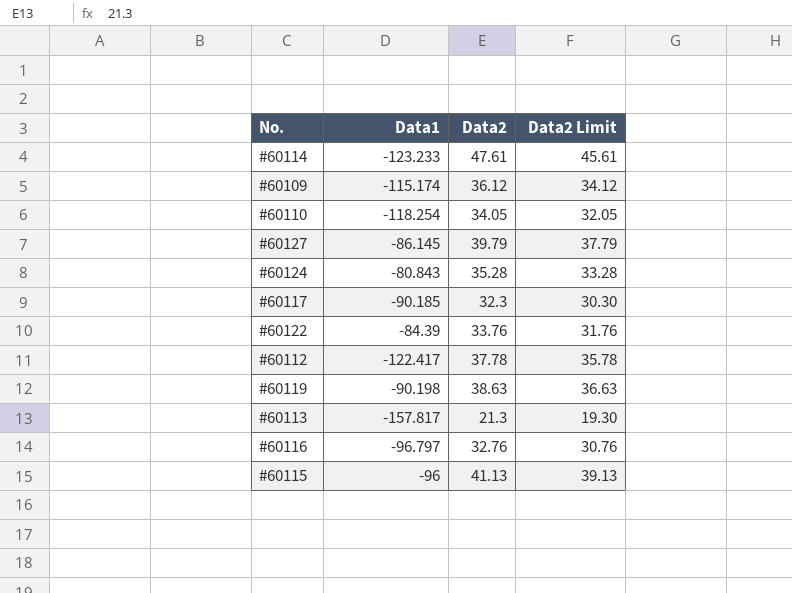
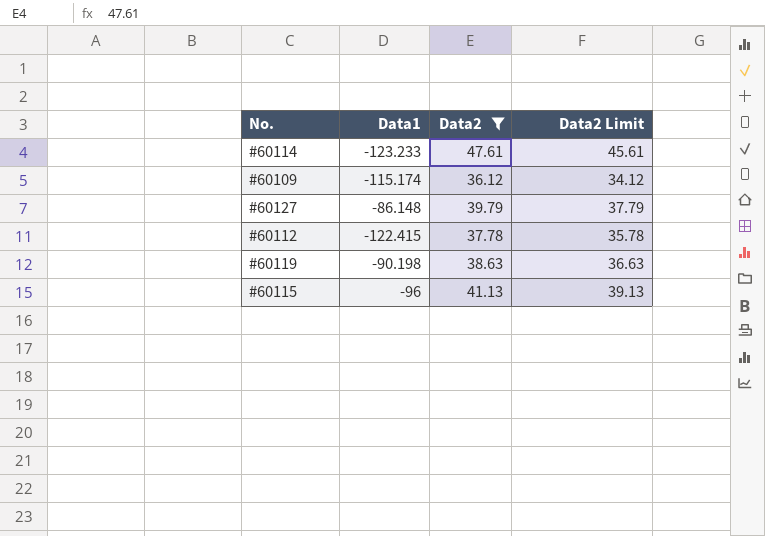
filter: none -> Data2 >= 36.12
#60127 | Data1: -86.145 -> -86.148
#60112 | Data1: -122.417 -> -122.415

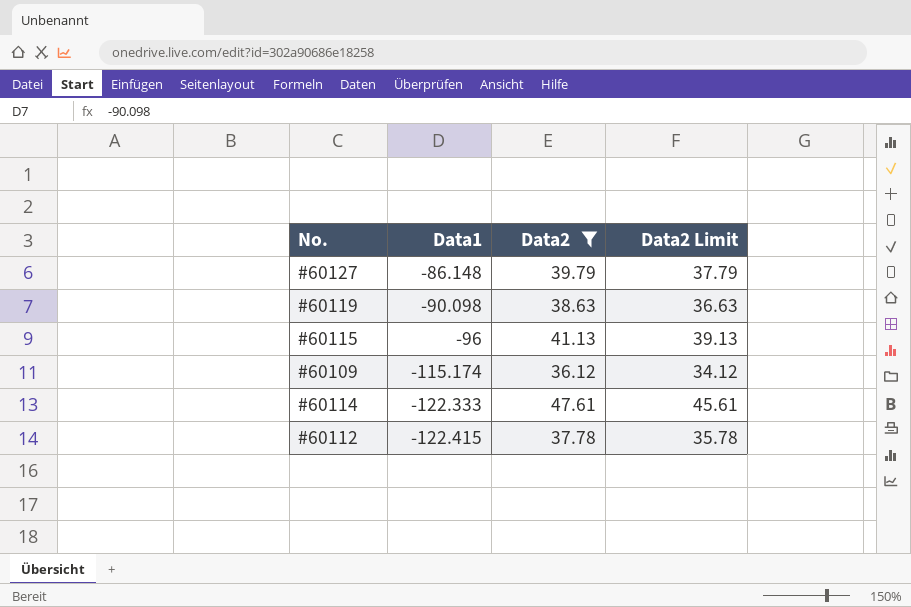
row order: none -> Data1 descending
#60119 | Data1: -90.198 -> -90.098
#60114 | Data1: -123.233 -> -122.333

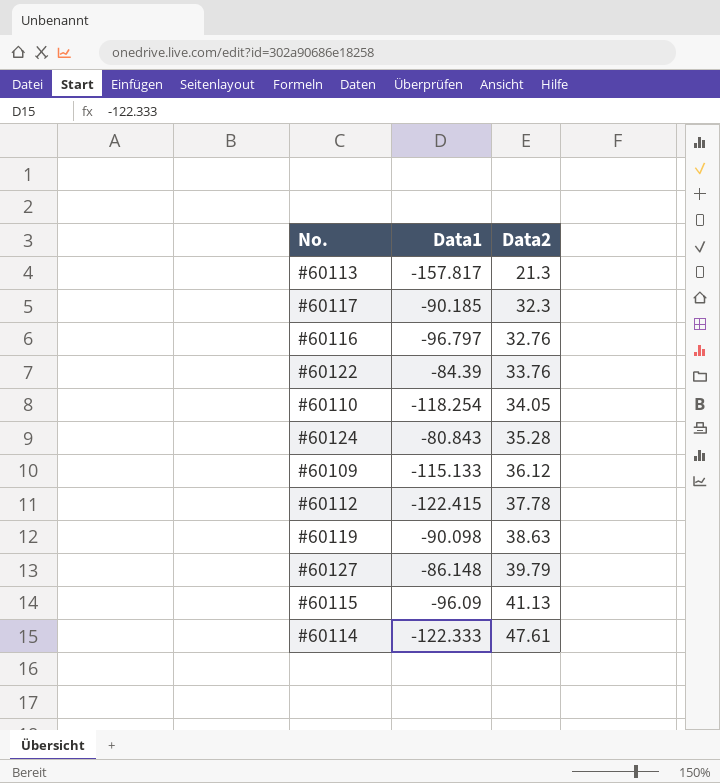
filter: Data2 >= 36.12 -> none
row order: Data1 descending -> Data2 ascending
column Data2 Limit | formula: [Data2] - 2 -> none
#60109 | Data1: -115.174 -> -115.133
#60115 | Data1: -96 -> -96.09

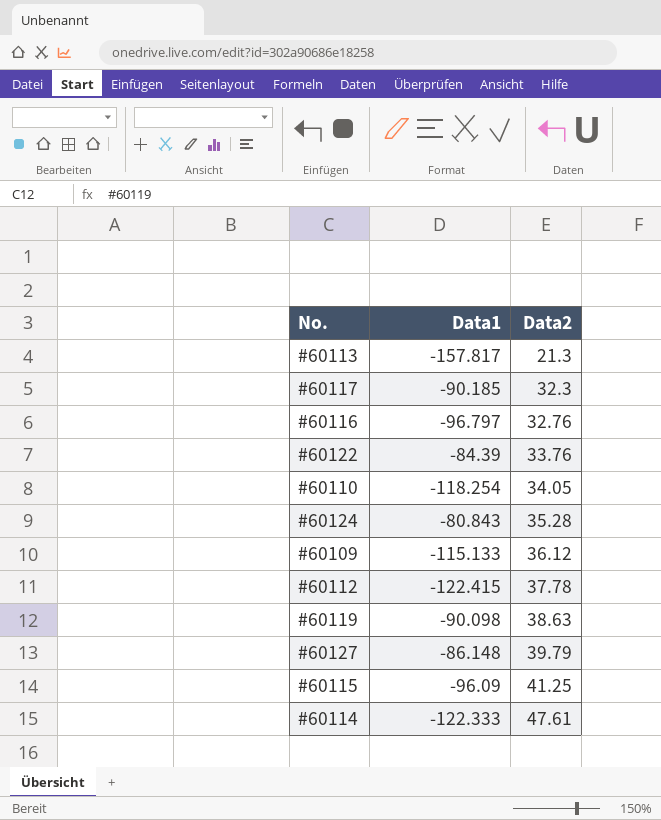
#60115 | Data2: 41.13 -> 41.25

